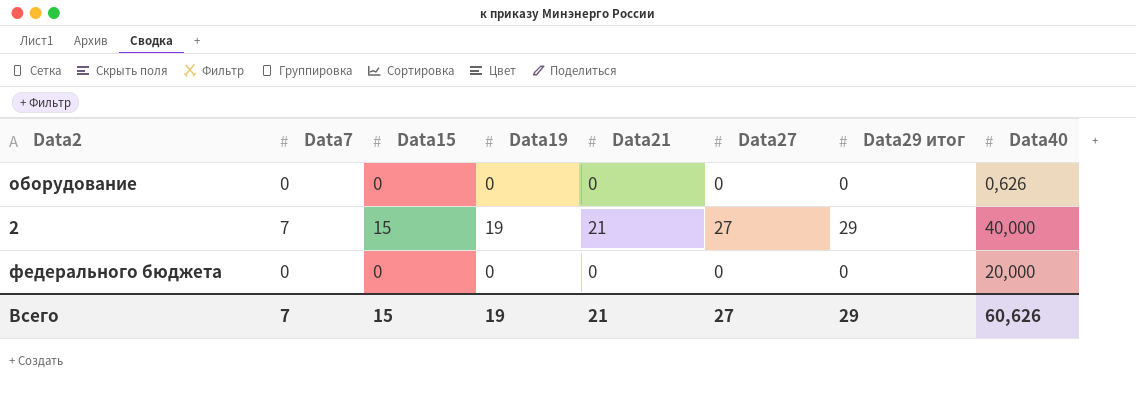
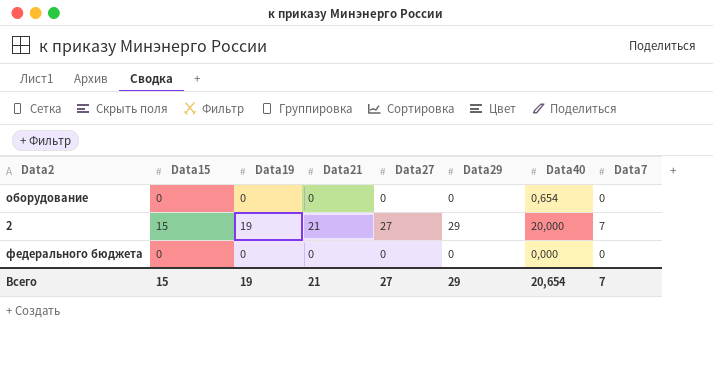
column name: Data29 итог -> Data29
column Data7 | position: 2 -> 8
оборудование | Data40: 0,626 -> 0,654
2 | Data40: 40,000 -> 20,000
федерального бюджета | Data40: 20,000 -> 0,000
Всего | Data40: 60,626 -> 20,654

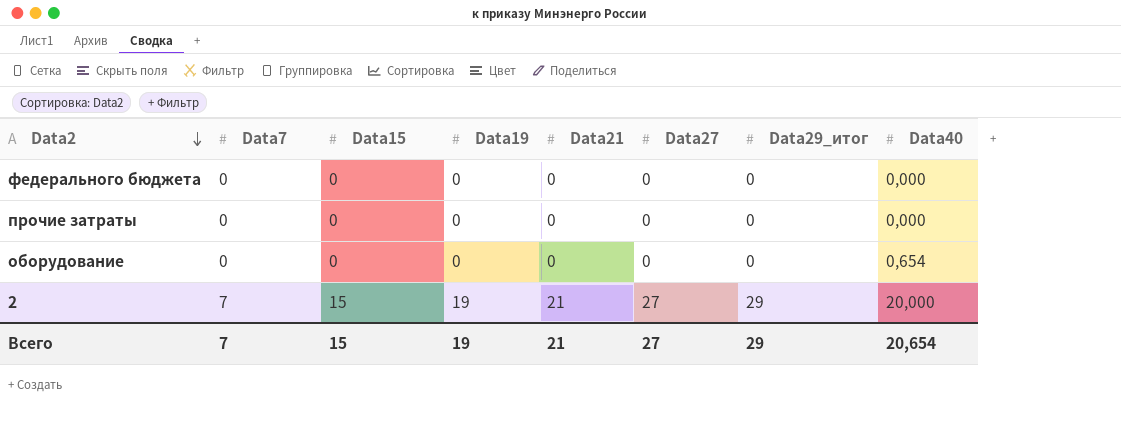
row order: none -> Data2 descending
column Data7 | position: 8 -> 2
column name: Data29 -> Data29_итог
row прочие затраты: none -> 0 | 0 | 0 | 0 | 0 | 0 | 0,000

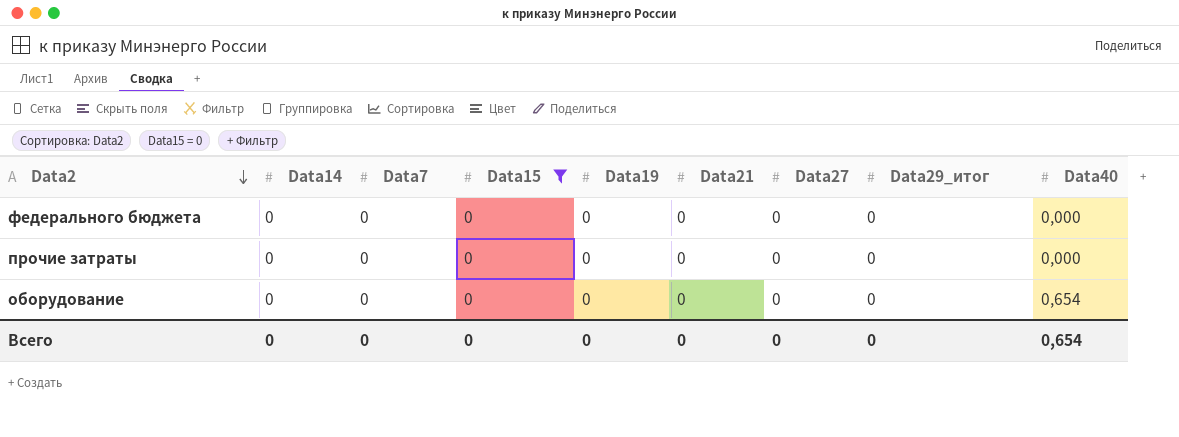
filter: none -> Data15 = 0
column Data14 | position: none -> 2
Всего | Data7: 7 -> 0
Всего | Data15: 15 -> 0
Всего | Data19: 19 -> 0
Всего | Data21: 21 -> 0
Всего | Data27: 27 -> 0
Всего | Data29_итог: 29 -> 0
Всего | Data40: 20,654 -> 0,654

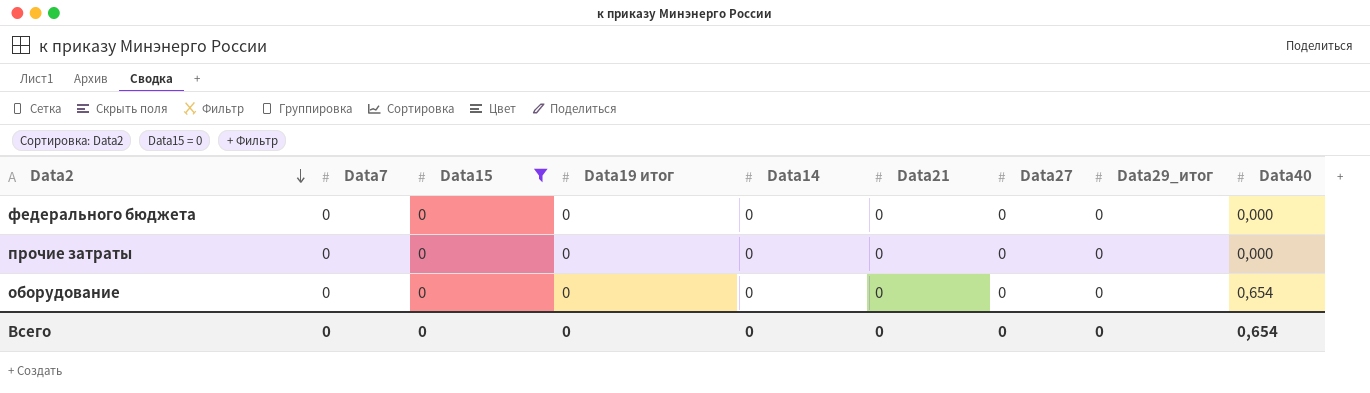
column name: Data19 -> Data19 итог
column Data14 | position: 2 -> 5

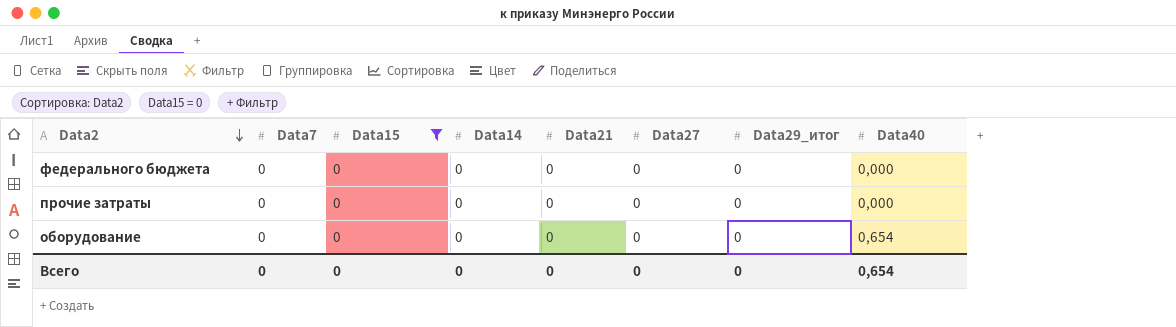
column Data19 итог | position: 4 -> none

